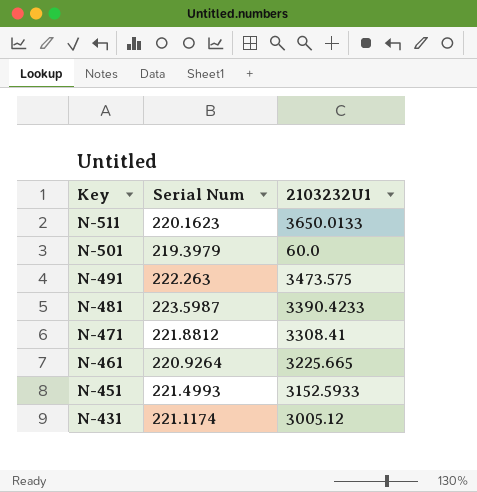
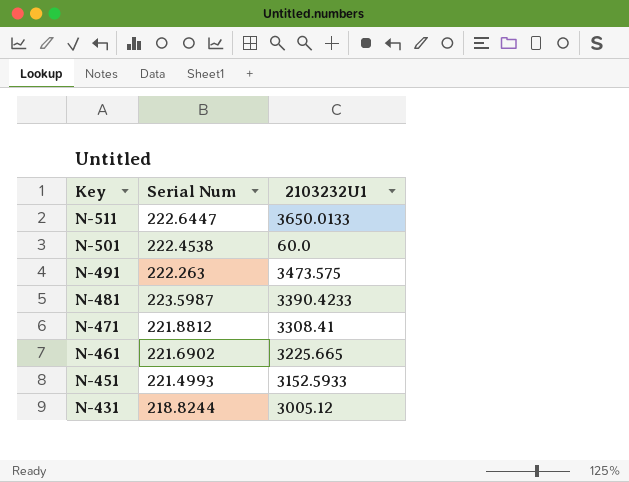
N-511 | Serial Num: 220.1623 -> 222.6447
N-501 | Serial Num: 219.3979 -> 222.4538
N-461 | Serial Num: 220.9264 -> 221.6902
N-431 | Serial Num: 221.1174 -> 218.8244

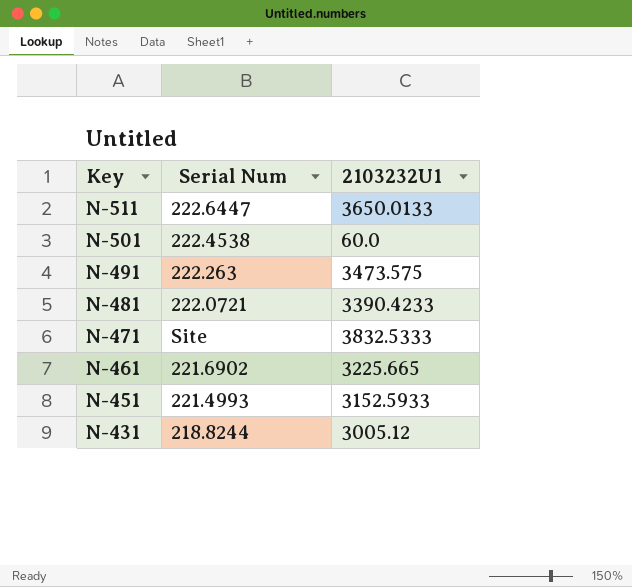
N-481 | Serial Num: 223.5987 -> 222.0721
N-471 | Serial Num: 221.8812 -> Site
N-471 | 2103232U1: 3308.41 -> 3832.5333

